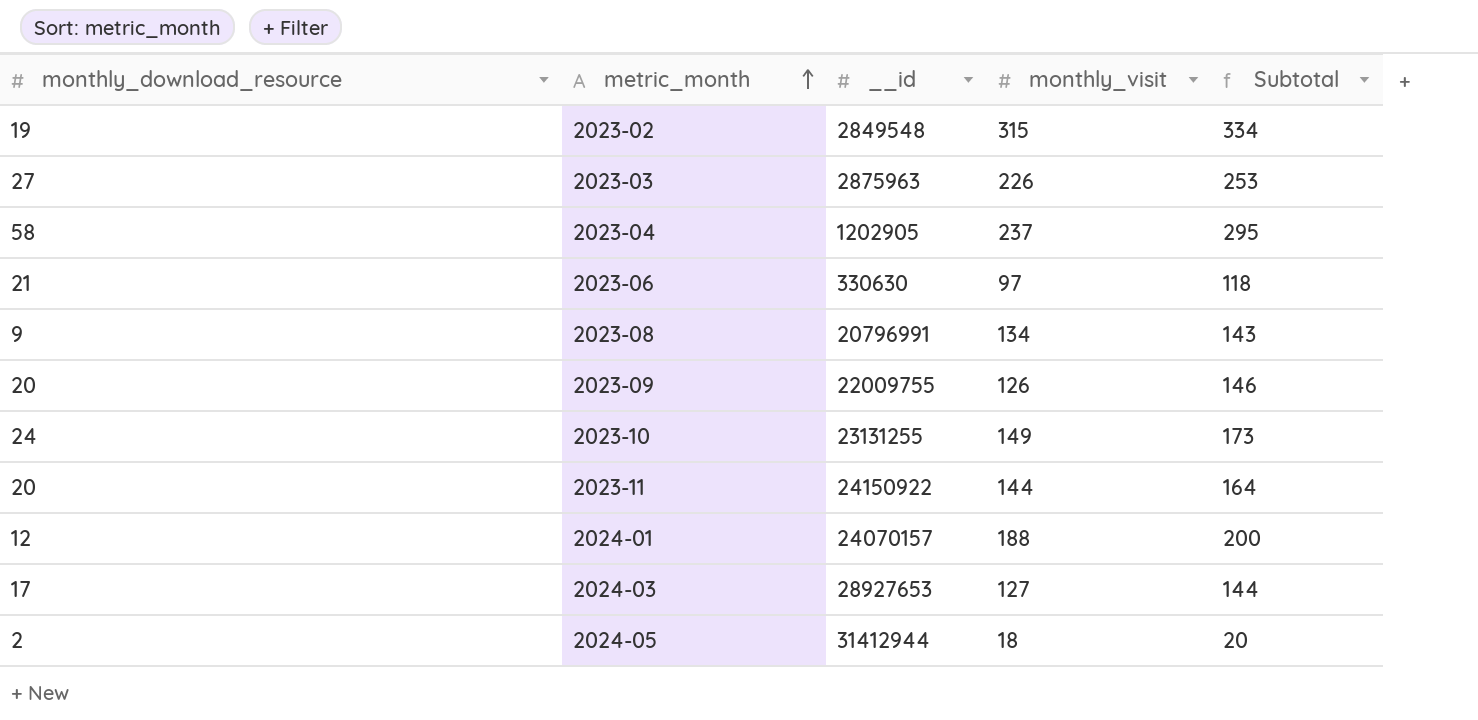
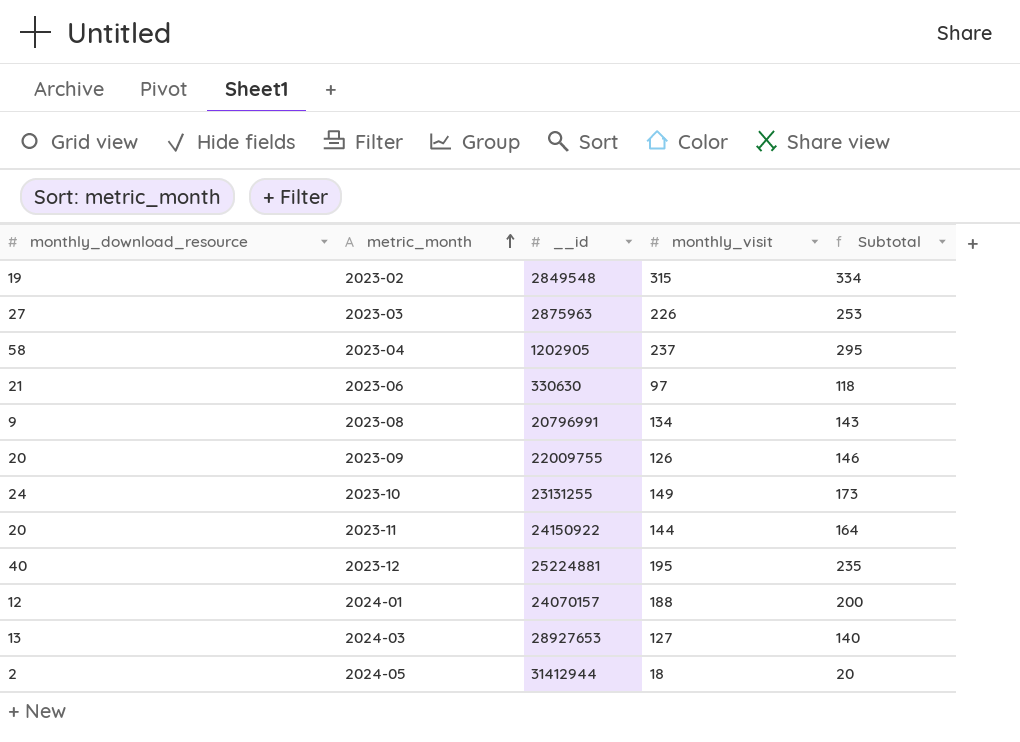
row 2023-12: none -> 40 | 25224881 | 195 | 235
2024-03 | monthly_download_resource: 17 -> 13
2024-03 | Subtotal: 144 -> 140

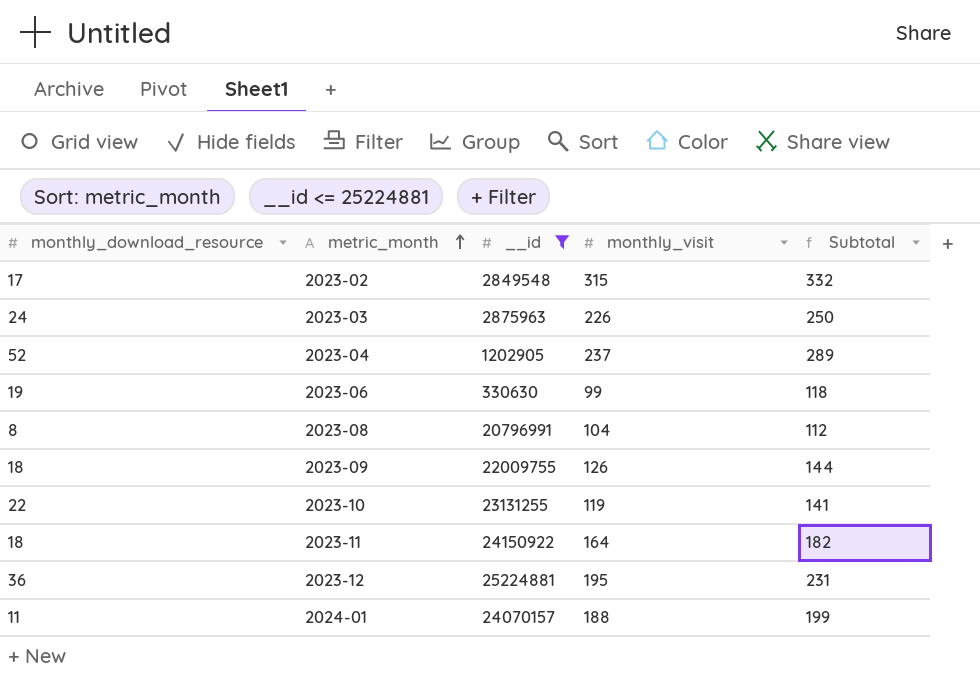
filter: none -> __id <= 25224881
2023-02 | monthly_download_resource: 19 -> 17
2023-02 | Subtotal: 334 -> 332
2023-03 | monthly_download_resource: 27 -> 24
2023-03 | Subtotal: 253 -> 250
2023-04 | monthly_download_resource: 58 -> 52
2023-04 | Subtotal: 295 -> 289
2023-06 | monthly_download_resource: 21 -> 19
2023-06 | monthly_visit: 97 -> 99
2023-08 | monthly_download_resource: 9 -> 8
2023-08 | monthly_visit: 134 -> 104
2023-08 | Subtotal: 143 -> 112
2023-09 | monthly_download_resource: 20 -> 18
2023-09 | Subtotal: 146 -> 144
2023-10 | monthly_download_resource: 24 -> 22
2023-10 | monthly_visit: 149 -> 119
2023-10 | Subtotal: 173 -> 141
2023-11 | monthly_download_resource: 20 -> 18
2023-11 | monthly_visit: 144 -> 164
2023-11 | Subtotal: 164 -> 182
2023-12 | monthly_download_resource: 40 -> 36
2023-12 | Subtotal: 235 -> 231
2024-01 | monthly_download_resource: 12 -> 11
2024-01 | Subtotal: 200 -> 199

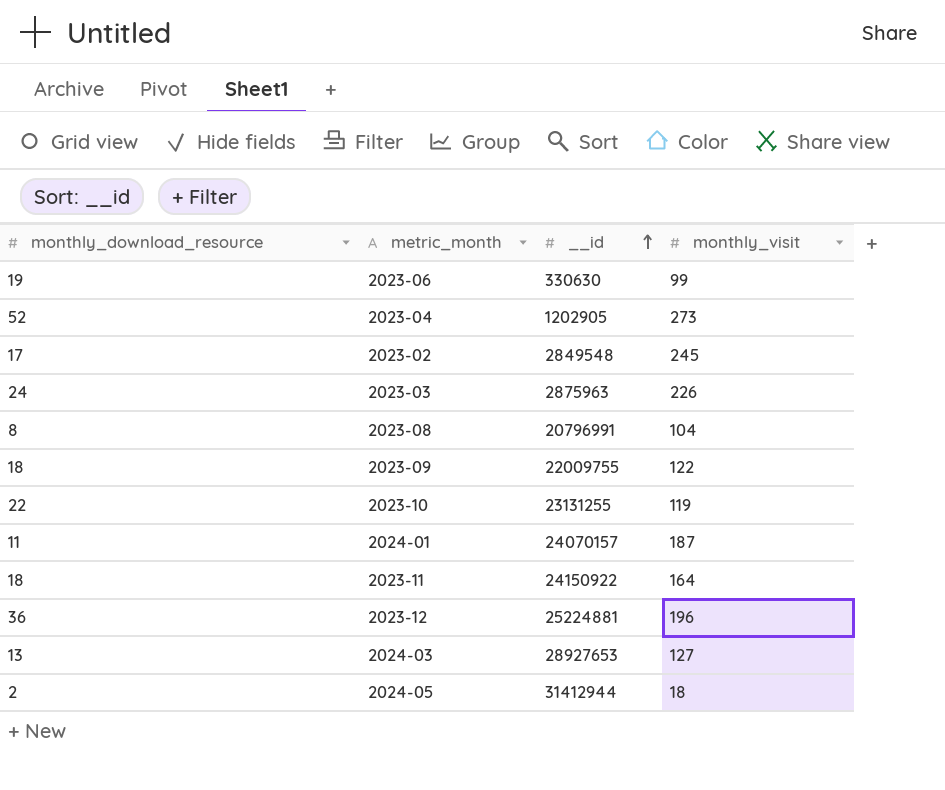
filter: __id <= 25224881 -> none
row order: metric_month ascending -> __id ascending
column Subtotal | formula: [monthly_download_resource] + [monthly_visit] -> none
2023-04 | monthly_visit: 237 -> 273
2023-02 | monthly_visit: 315 -> 245
2023-09 | monthly_visit: 126 -> 122
2024-01 | monthly_visit: 188 -> 187
2023-12 | monthly_visit: 195 -> 196

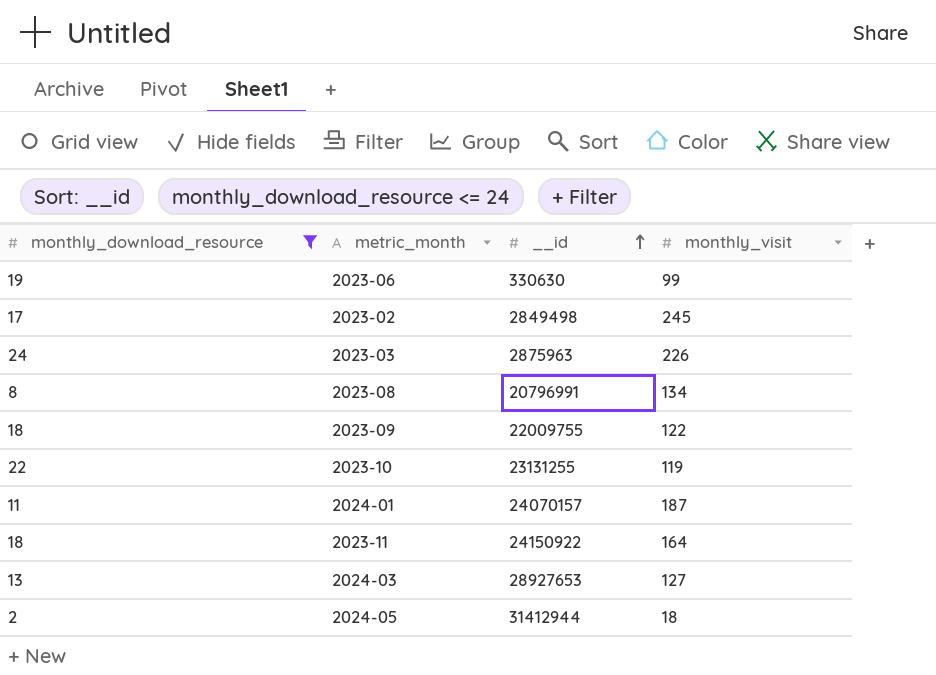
filter: none -> monthly_download_resource <= 24
2023-02 | __id: 2849548 -> 2849498
2023-08 | monthly_visit: 104 -> 134

